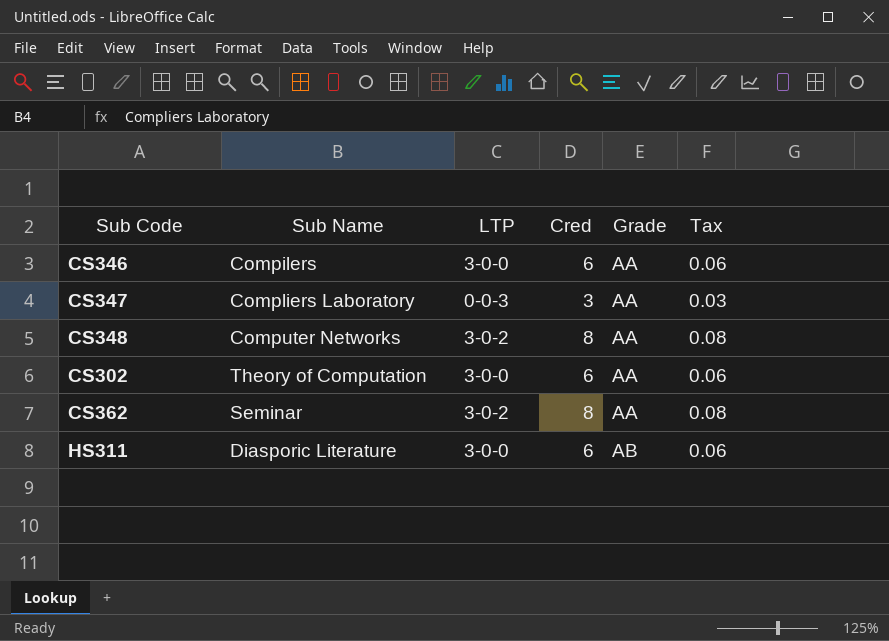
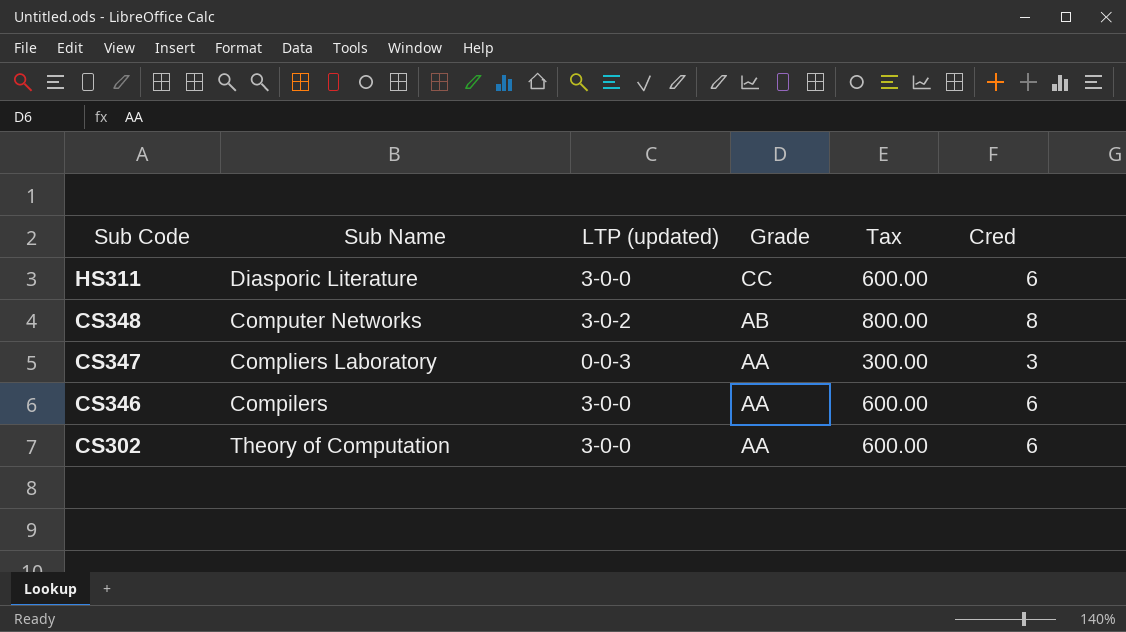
row order: Grade ascending -> Sub Code descending
column name: LTP -> LTP (updated)
column Tax | formula: [Cred] * 0.01 -> [Cred] * 100
column Cred | position: 4 -> 6
row CS362: Seminar | 3-0-2 | 8 | AA | 0.08 -> none
HS311 | Grade: AB -> CC
CS348 | Grade: AA -> AB

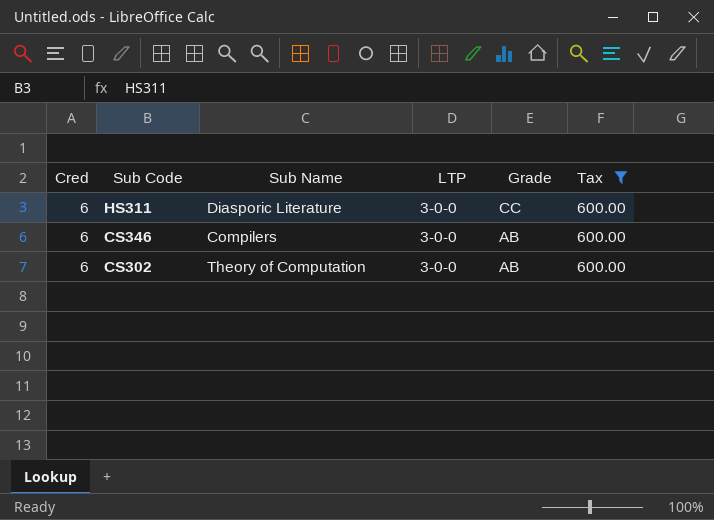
filter: none -> Tax = 600.00
column Cred | position: 6 -> 1
column name: LTP (updated) -> LTP
CS346 | Grade: AA -> AB
CS302 | Grade: AA -> AB

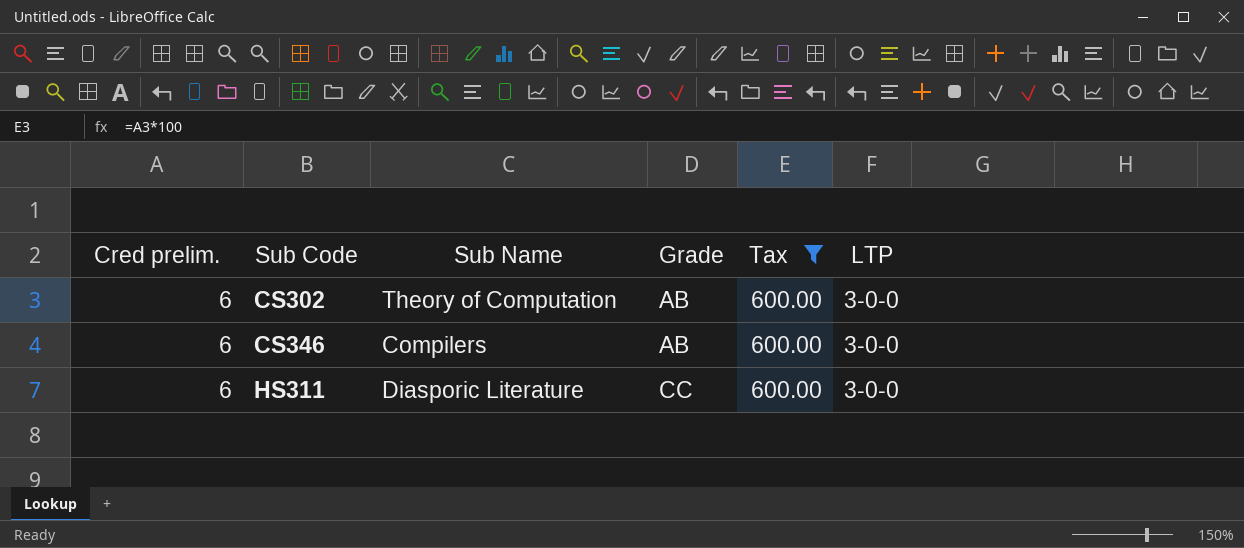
row order: Sub Code descending -> Sub Code ascending
column name: Cred -> Cred prelim.
column LTP | position: 4 -> 6

